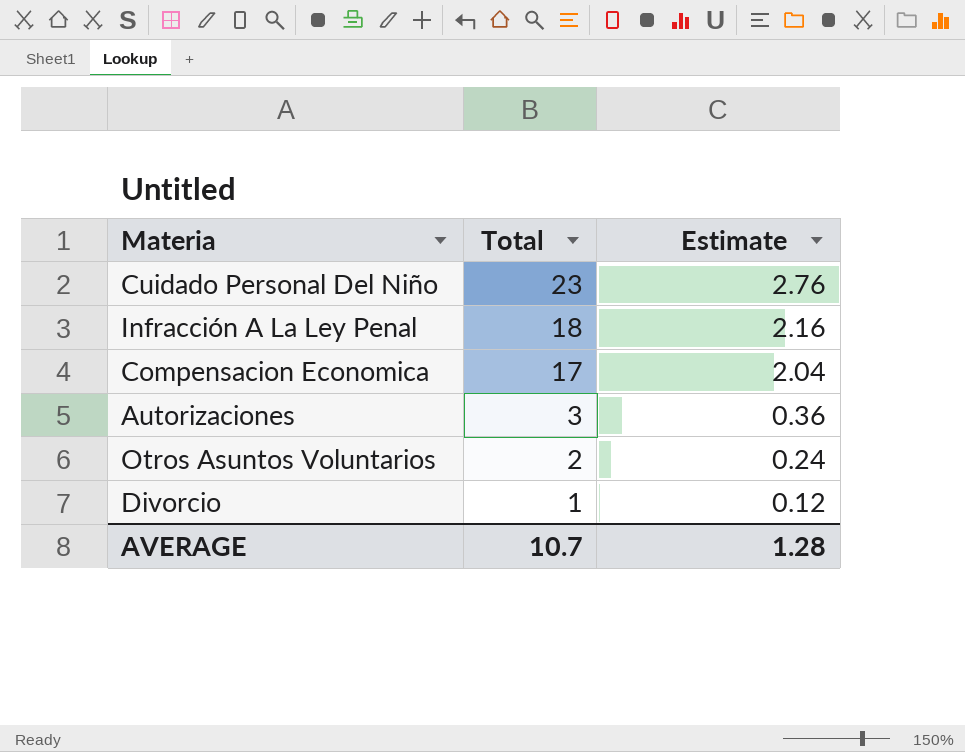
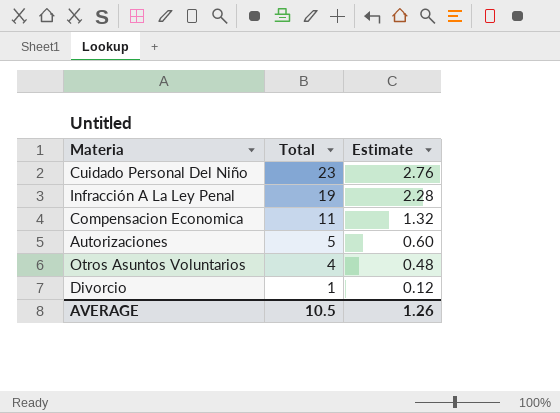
Infracción A La Ley Penal | Total: 18 -> 19
Infracción A La Ley Penal | Estimate: 2.16 -> 2.28
Compensacion Economica | Total: 17 -> 11
Compensacion Economica | Estimate: 2.04 -> 1.32
Autorizaciones | Total: 3 -> 5
Autorizaciones | Estimate: 0.36 -> 0.60
Otros Asuntos Voluntarios | Total: 2 -> 4
Otros Asuntos Voluntarios | Estimate: 0.24 -> 0.48
AVERAGE | Total: 10.7 -> 10.5
AVERAGE | Estimate: 1.28 -> 1.26

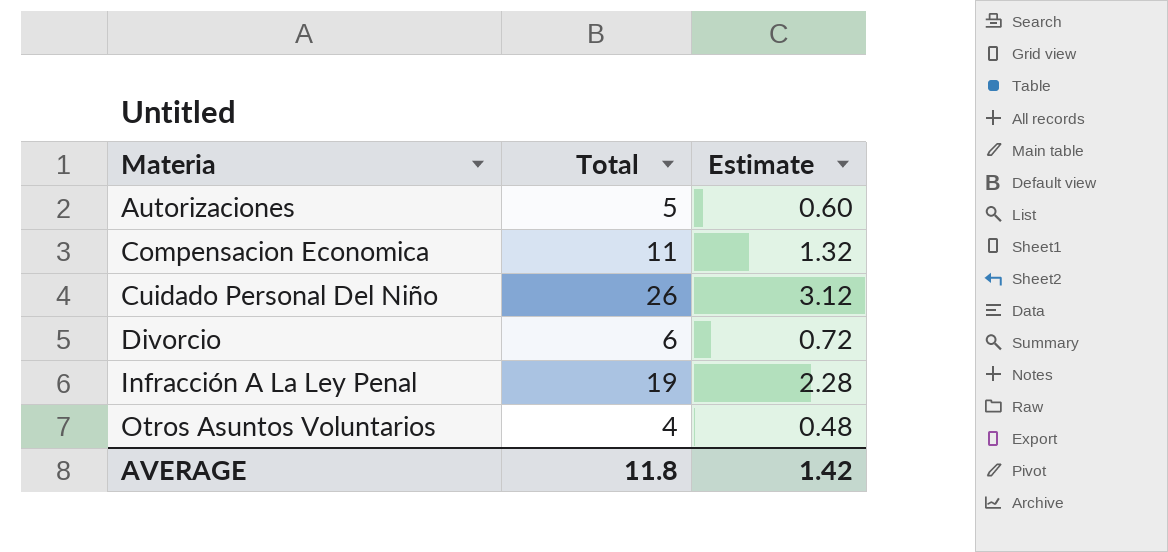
row order: Total descending -> Materia ascending
Cuidado Personal Del Niño | Total: 23 -> 26
Cuidado Personal Del Niño | Estimate: 2.76 -> 3.12
Divorcio | Total: 1 -> 6
Divorcio | Estimate: 0.12 -> 0.72
AVERAGE | Total: 10.5 -> 11.8
AVERAGE | Estimate: 1.26 -> 1.42

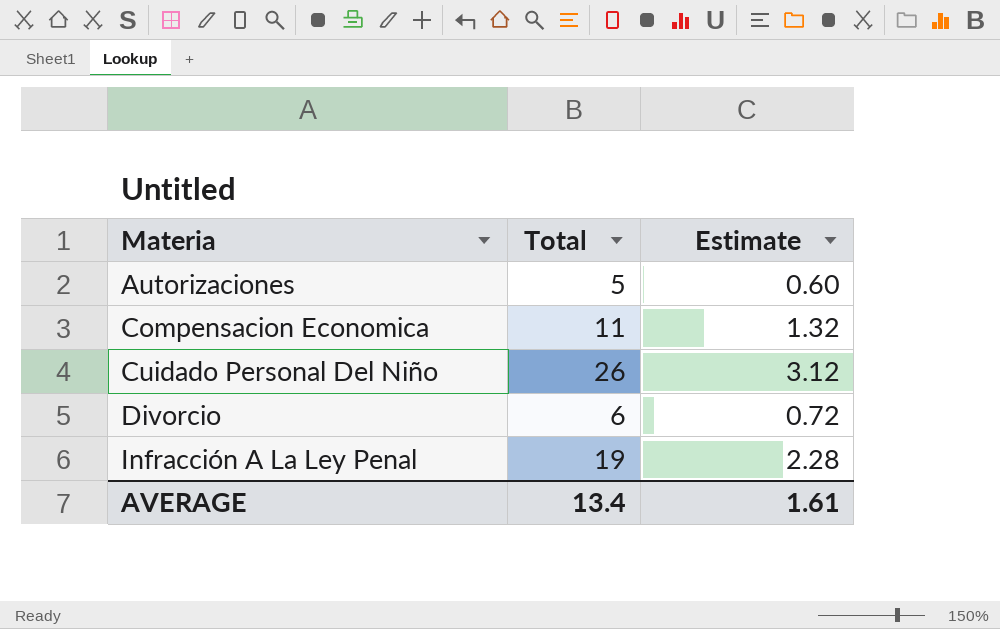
row Otros Asuntos Voluntarios: 4 | 0.48 -> none
AVERAGE | Total: 11.8 -> 13.4
AVERAGE | Estimate: 1.42 -> 1.61

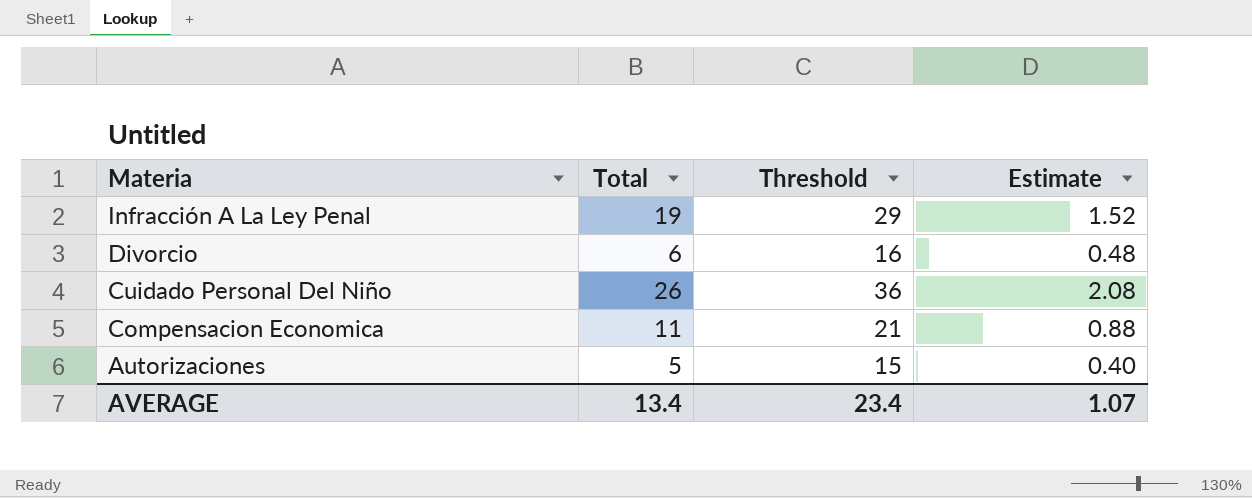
row order: Materia ascending -> Materia descending
column Threshold | formula: none -> [Total] + 10
column Estimate | formula: [Total] * 0.12 -> [Total] * 0.08
AVERAGE | Estimate: 1.61 -> 1.07

